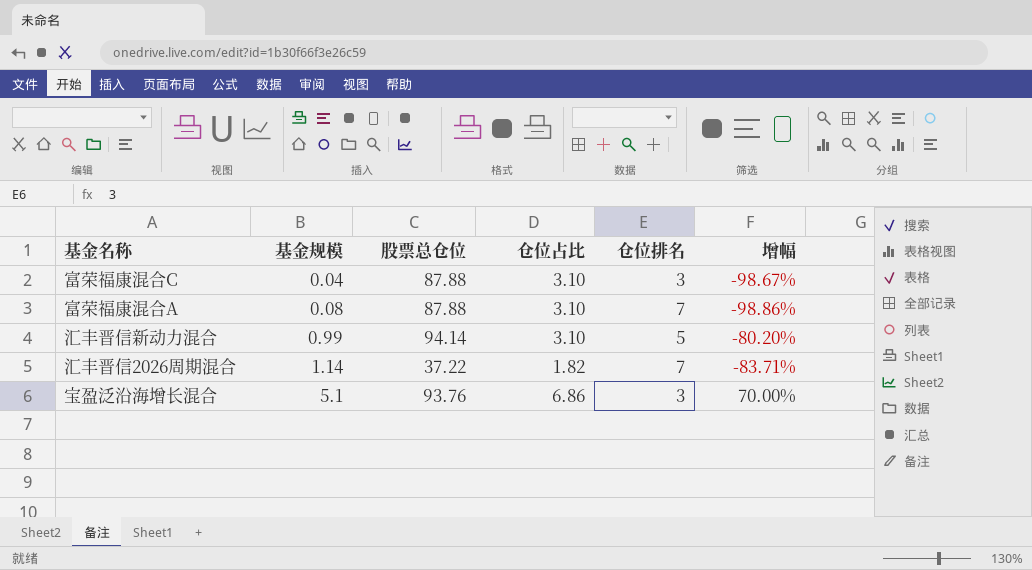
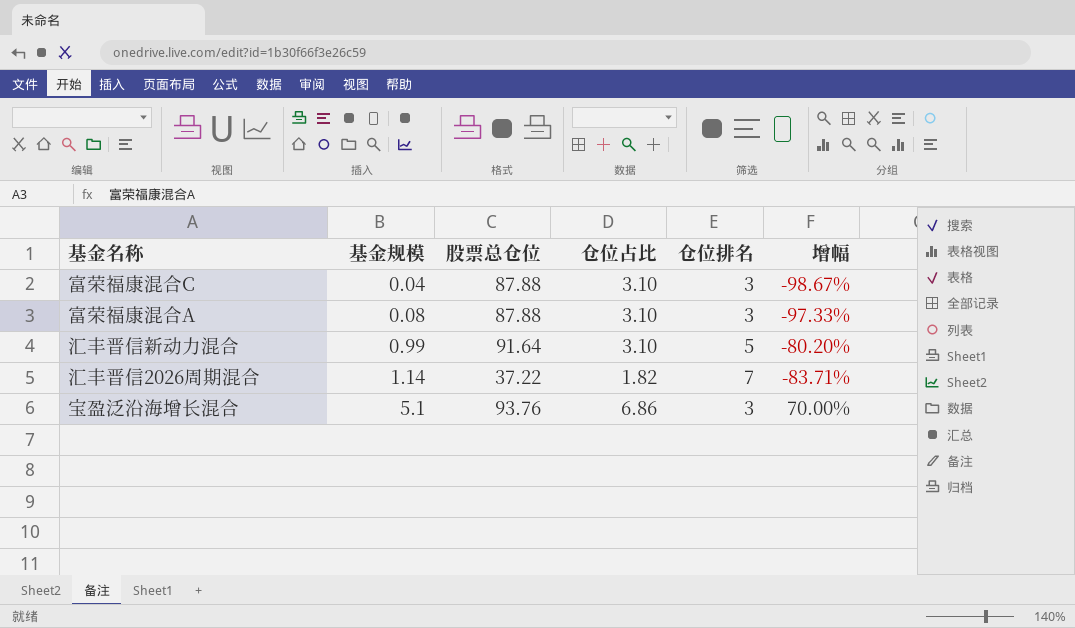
富荣福康混合A | 仓位排名: 7 -> 3
富荣福康混合A | 增幅: -98.86% -> -97.33%
汇丰晋信新动力混合 | 股票总仓位: 94.14 -> 91.64

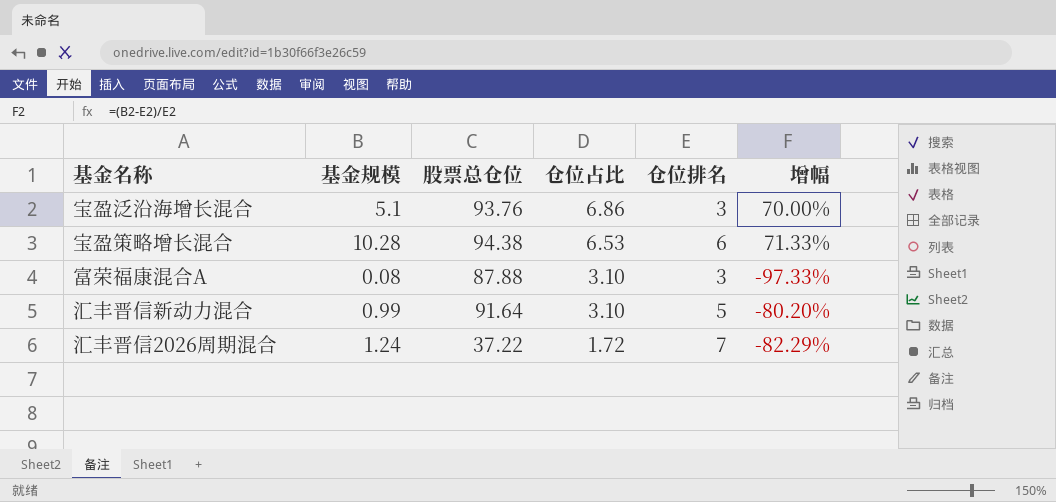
row order: 基金规模 ascending -> 仓位占比 descending
row 富荣福康混合C: 0.04 | 87.88 | 3.10 | 3 | -98.67% -> none
row 宝盈策略增长混合: none -> 10.28 | 94.38 | 6.53 | 6 | 71.33%
汇丰晋信2026周期混合 | 基金规模: 1.14 -> 1.24
汇丰晋信2026周期混合 | 仓位占比: 1.82 -> 1.72
汇丰晋信2026周期混合 | 增幅: -83.71% -> -82.29%

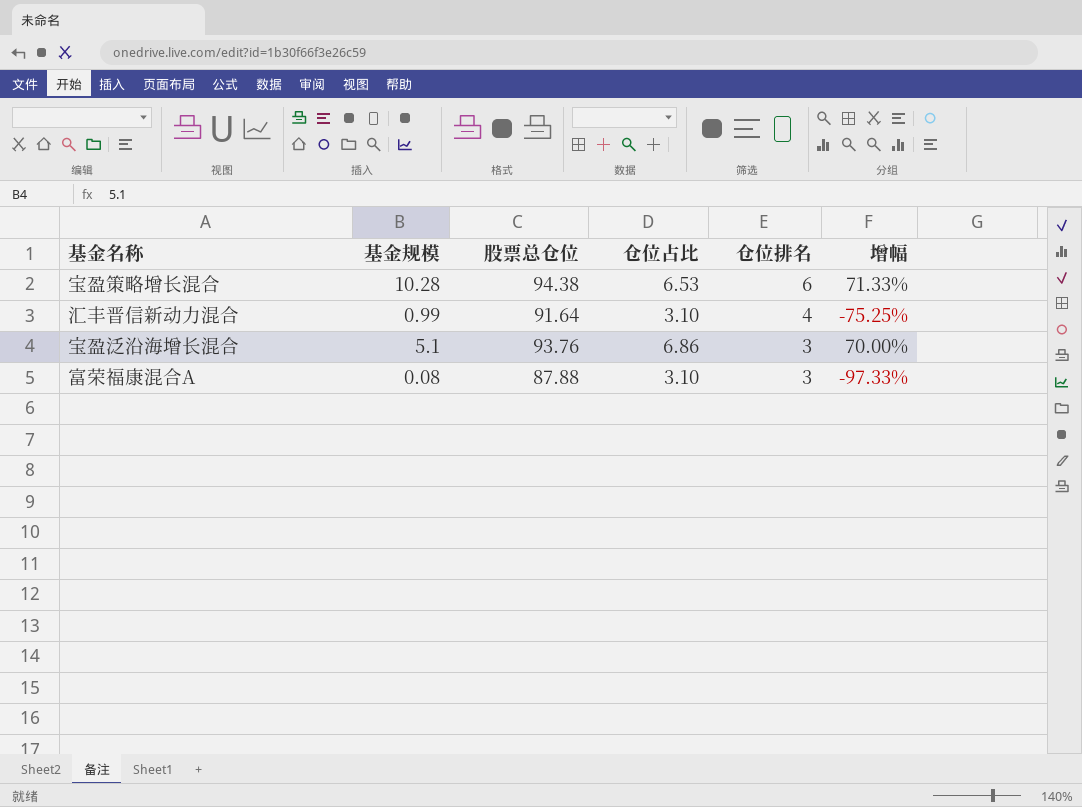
row order: 仓位占比 descending -> 仓位排名 descending
row 汇丰晋信2026周期混合: 1.24 | 37.22 | 1.72 | 7 | -82.29% -> none
汇丰晋信新动力混合 | 仓位排名: 5 -> 4
汇丰晋信新动力混合 | 增幅: -80.20% -> -75.25%

